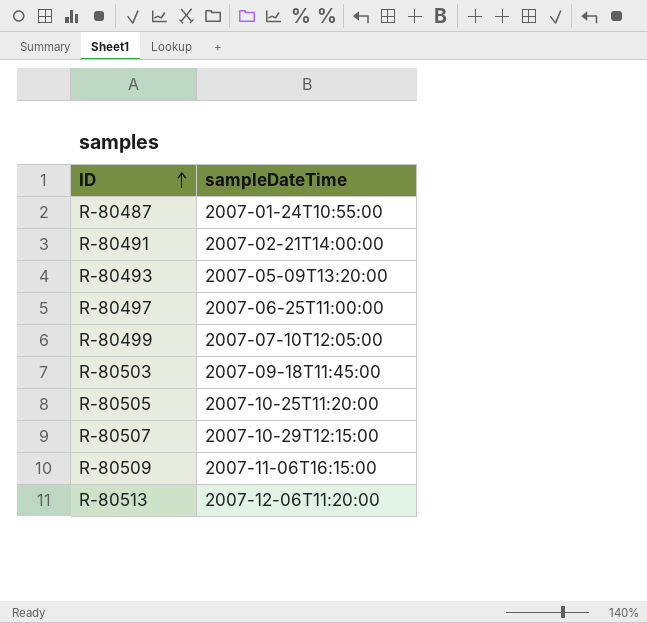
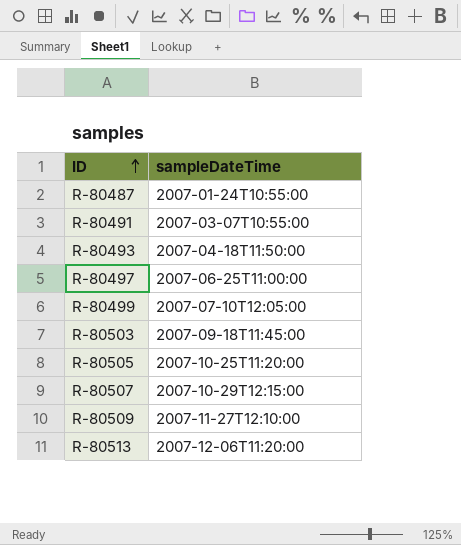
R-80491 | sampleDateTime: 2007-02-21T14:00:00 -> 2007-03-07T10:55:00
R-80493 | sampleDateTime: 2007-05-09T13:20:00 -> 2007-04-18T11:50:00
R-80509 | sampleDateTime: 2007-11-06T16:15:00 -> 2007-11-27T12:10:00

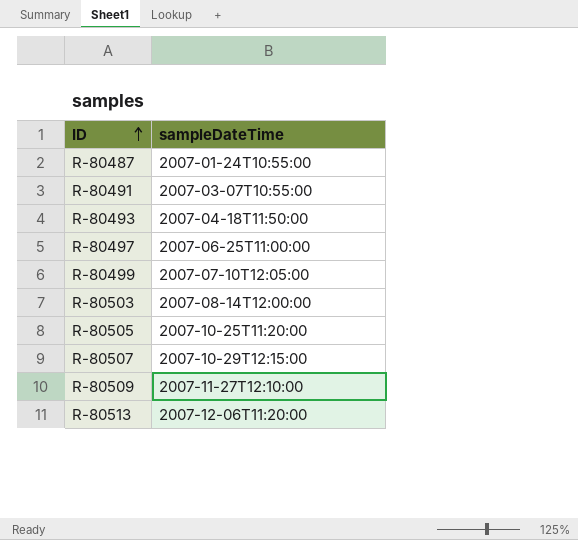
R-80503 | sampleDateTime: 2007-09-18T11:45:00 -> 2007-08-14T12:00:00

